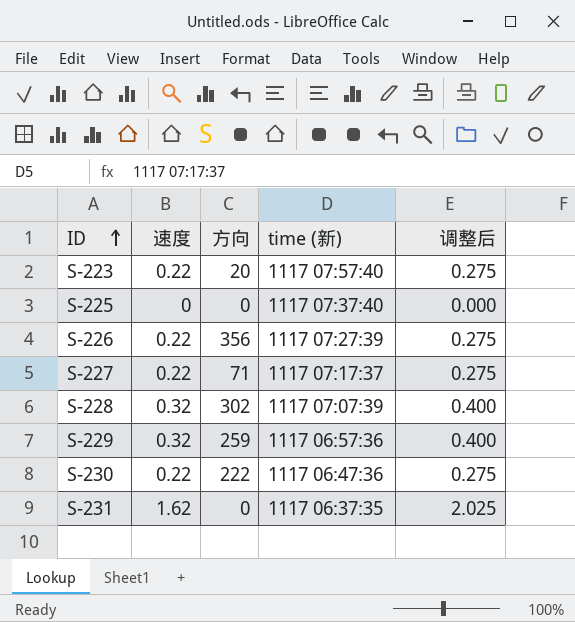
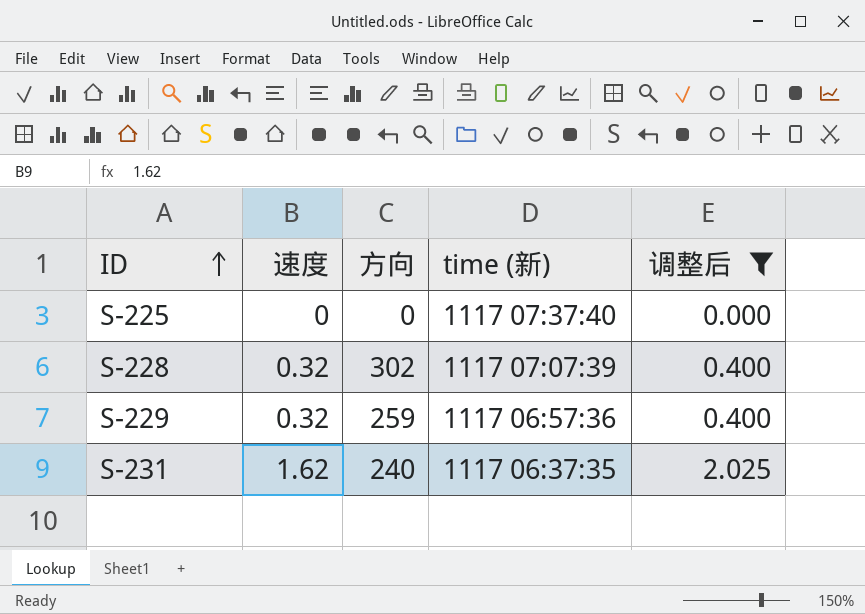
filter: none -> 调整后 != 0.275
S-231 | 方向: 0 -> 240

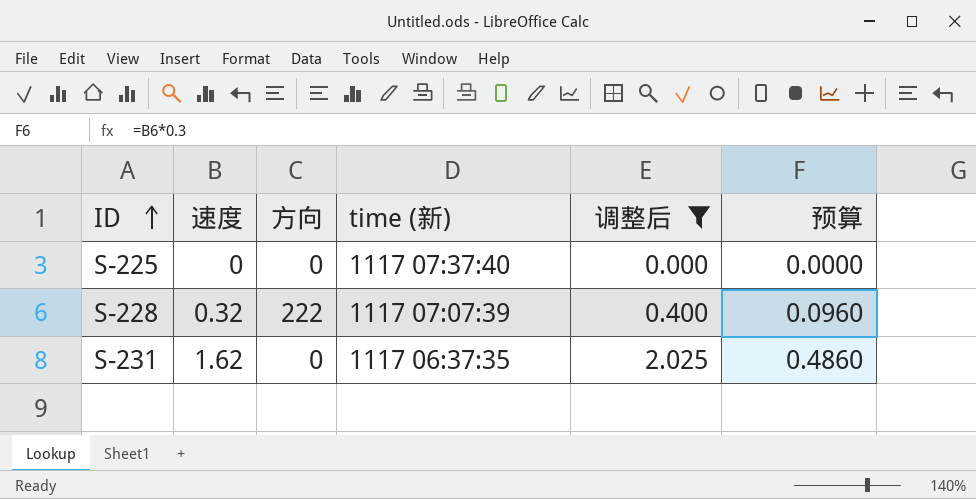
column 预算 | formula: none -> [速度] * 0.3
row S-229: 0.32 | 259 | 1117 06:57:36 | 0.400 -> none
S-228 | 方向: 302 -> 222
S-231 | 方向: 240 -> 0

